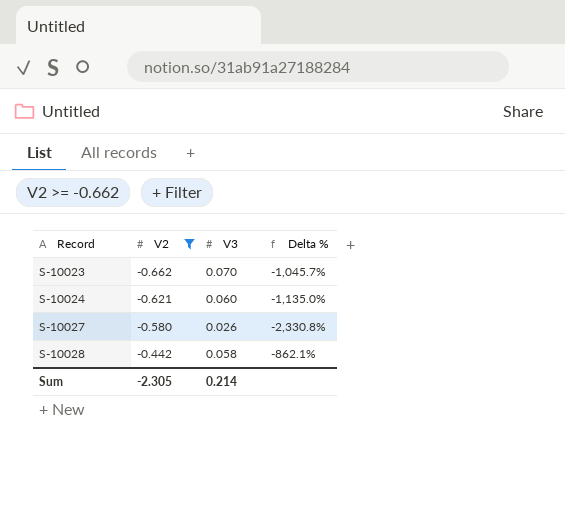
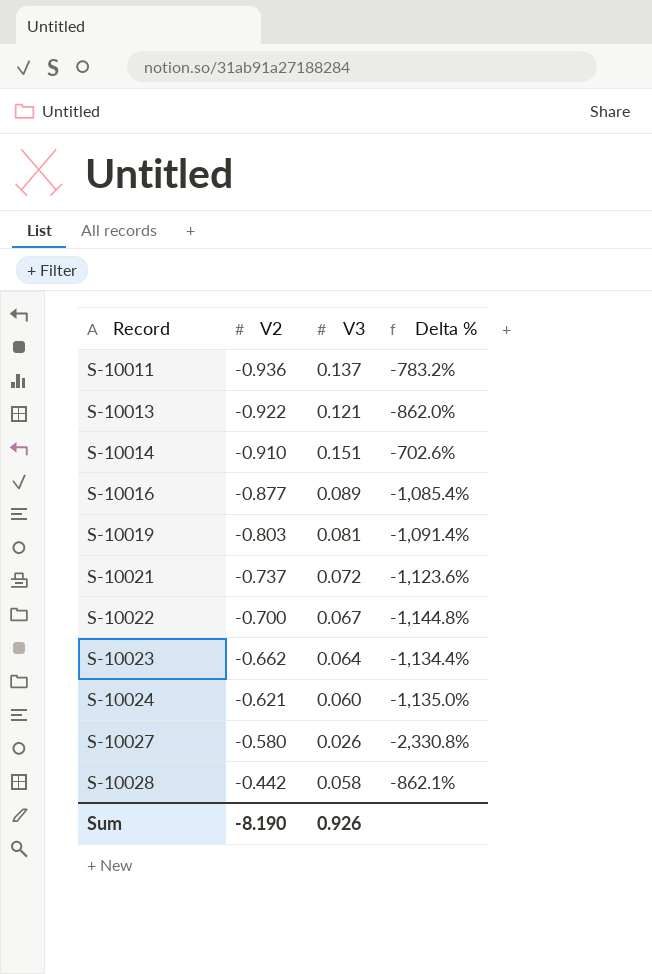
filter: V2 >= -0.662 -> none
S-10023 | V3: 0.070 -> 0.064
S-10023 | Delta %: -1,045.7% -> -1,134.4%
Sum | V2: -2.305 -> -8.190
Sum | V3: 0.214 -> 0.926

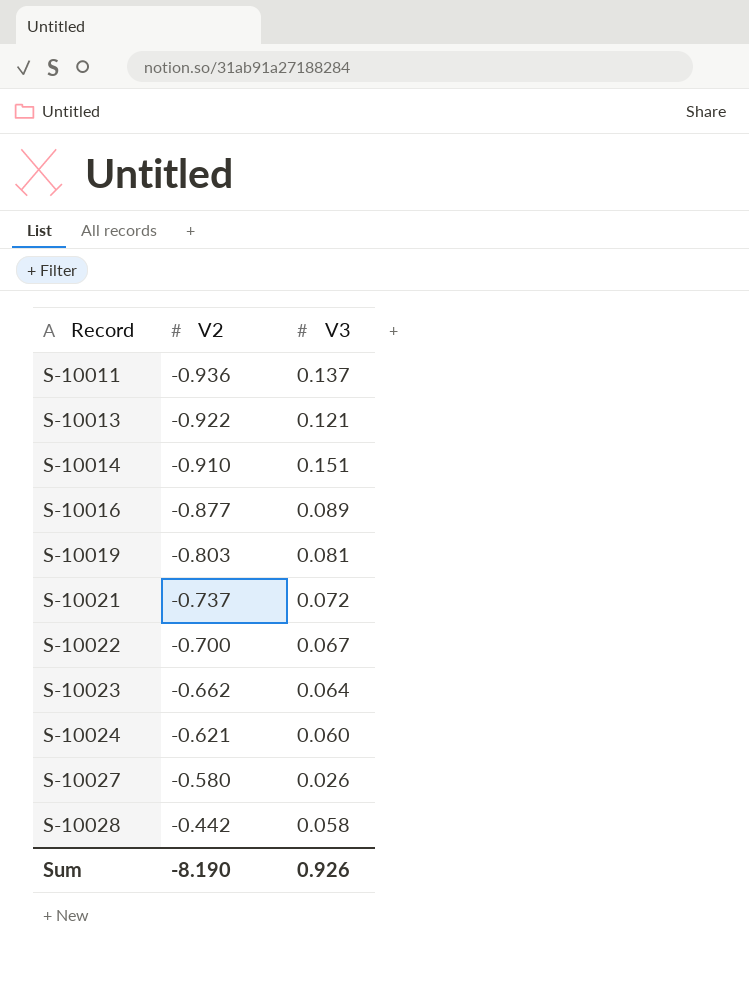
column Delta % | formula: ([V2] - [V3]) / [V3] -> none

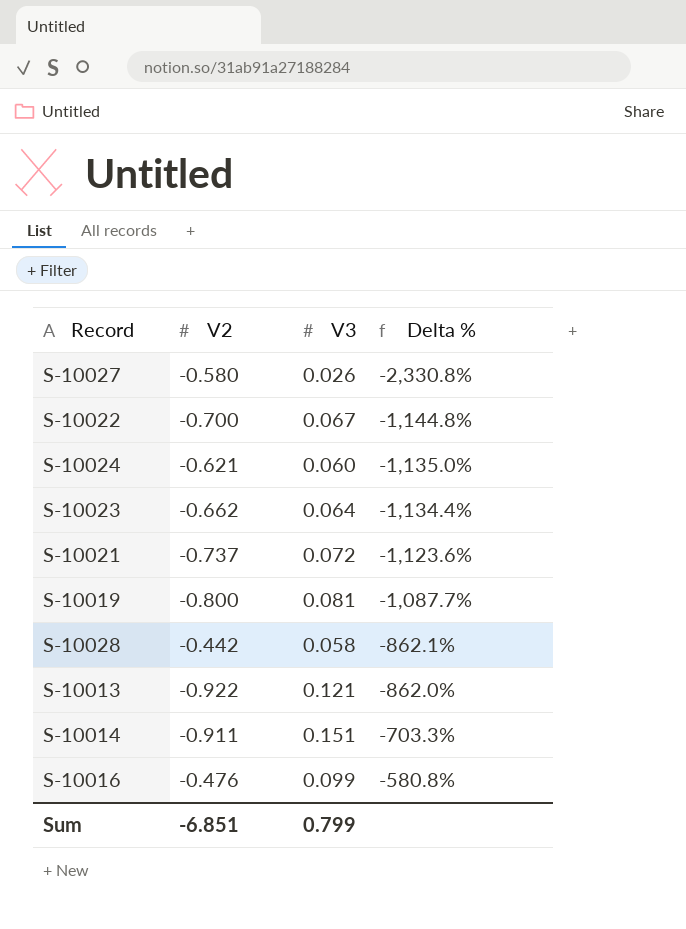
row order: Record ascending -> Delta % ascending
column Delta % | formula: none -> ([V2] - [V3]) / [V3]
row S-10011: -0.936 | 0.137 -> none
S-10019 | V2: -0.803 -> -0.800
S-10014 | V2: -0.910 -> -0.911
S-10016 | V2: -0.877 -> -0.476
S-10016 | V3: 0.089 -> 0.099
Sum | V2: -8.190 -> -6.851
Sum | V3: 0.926 -> 0.799

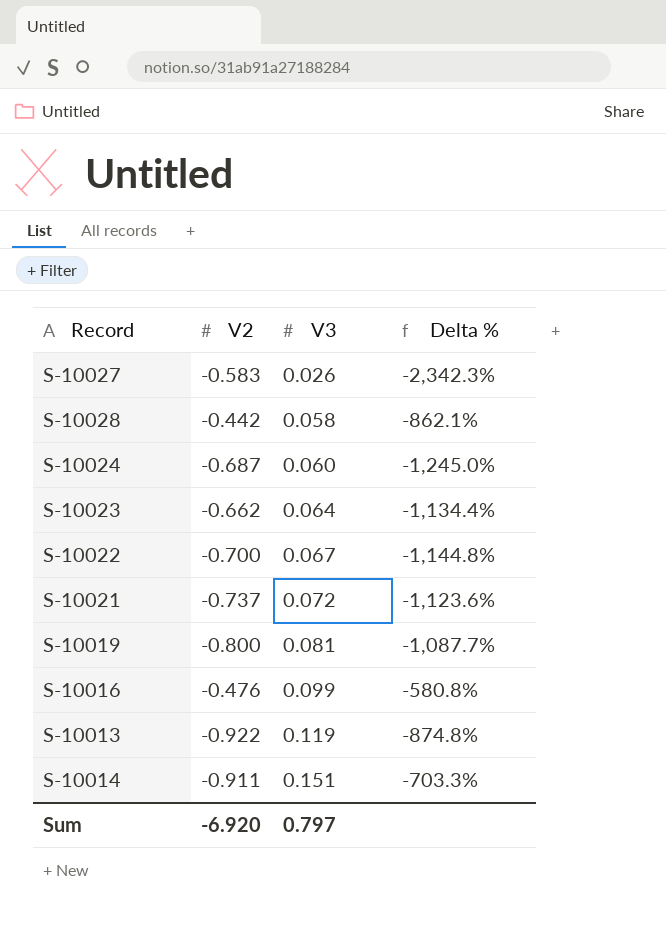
row order: Delta % ascending -> V3 ascending
S-10027 | V2: -0.580 -> -0.583
S-10027 | Delta %: -2,330.8% -> -2,342.3%
S-10024 | V2: -0.621 -> -0.687
S-10024 | Delta %: -1,135.0% -> -1,245.0%
S-10013 | V3: 0.121 -> 0.119
S-10013 | Delta %: -862.0% -> -874.8%
Sum | V2: -6.851 -> -6.920
Sum | V3: 0.799 -> 0.797

